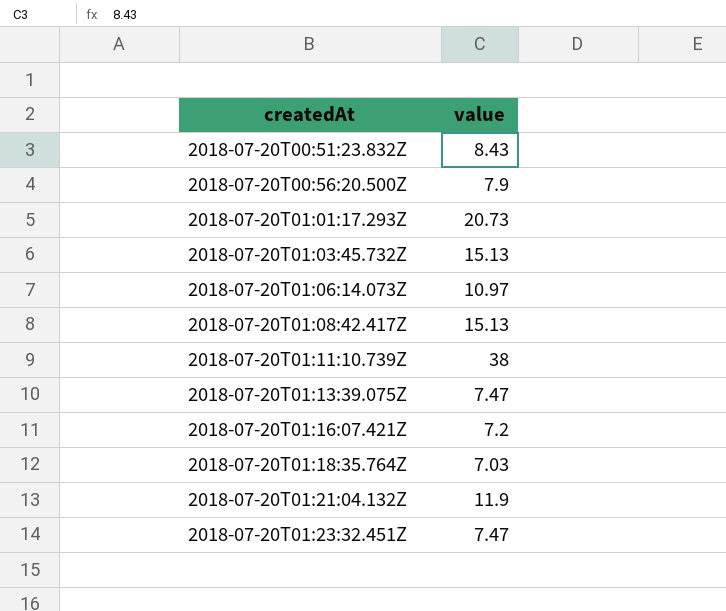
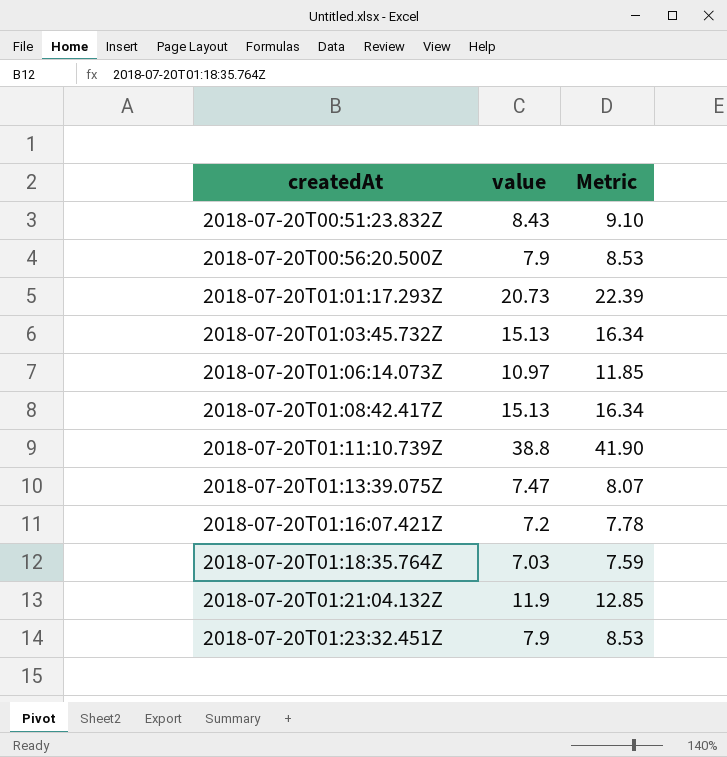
column Metric | formula: none -> [value] * 1.08
2018-07-20T01:11:10.739Z | value: 38 -> 38.8
2018-07-20T01:23:32.451Z | value: 7.47 -> 7.9

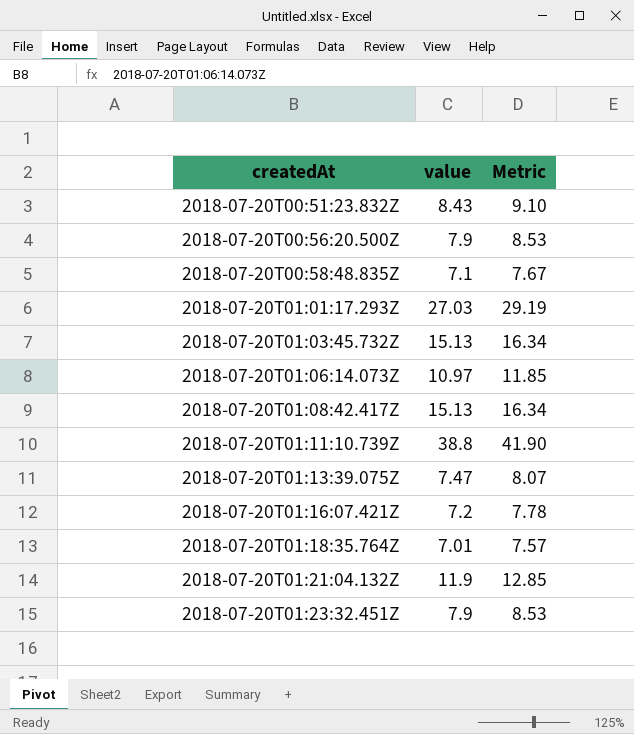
row 2018-07-20T00:58:48.835Z: none -> 7.1 | 7.67
2018-07-20T01:01:17.293Z | value: 20.73 -> 27.03
2018-07-20T01:01:17.293Z | Metric: 22.39 -> 29.19
2018-07-20T01:18:35.764Z | value: 7.03 -> 7.01
2018-07-20T01:18:35.764Z | Metric: 7.59 -> 7.57

